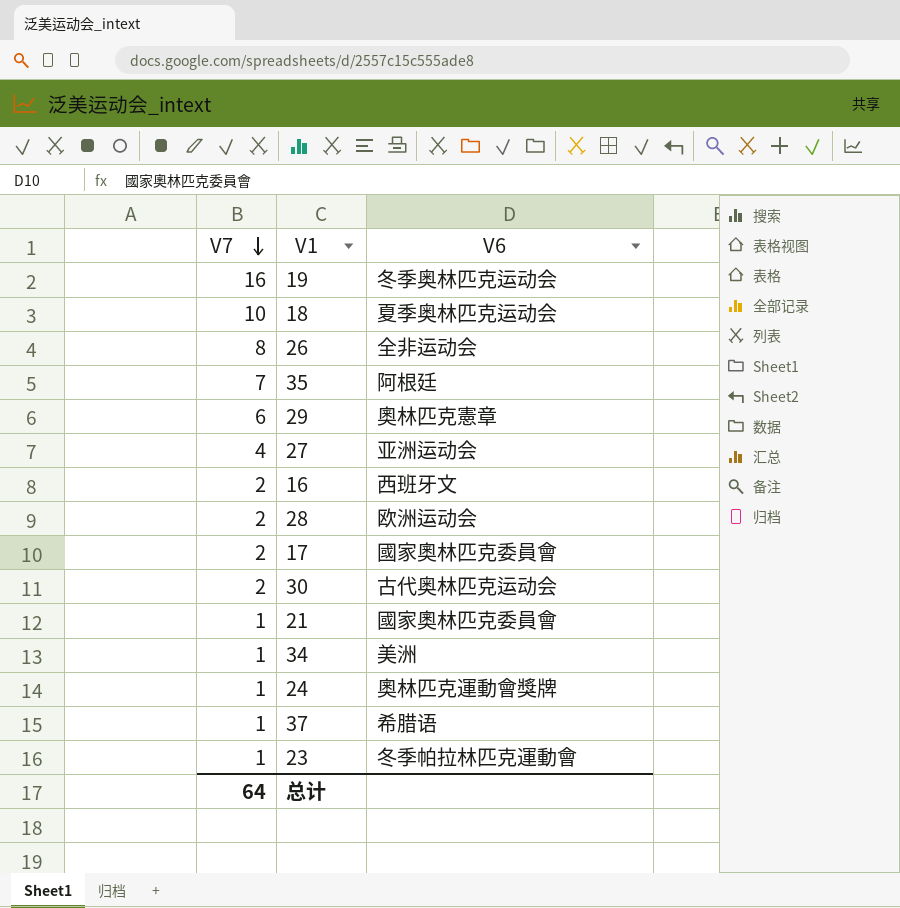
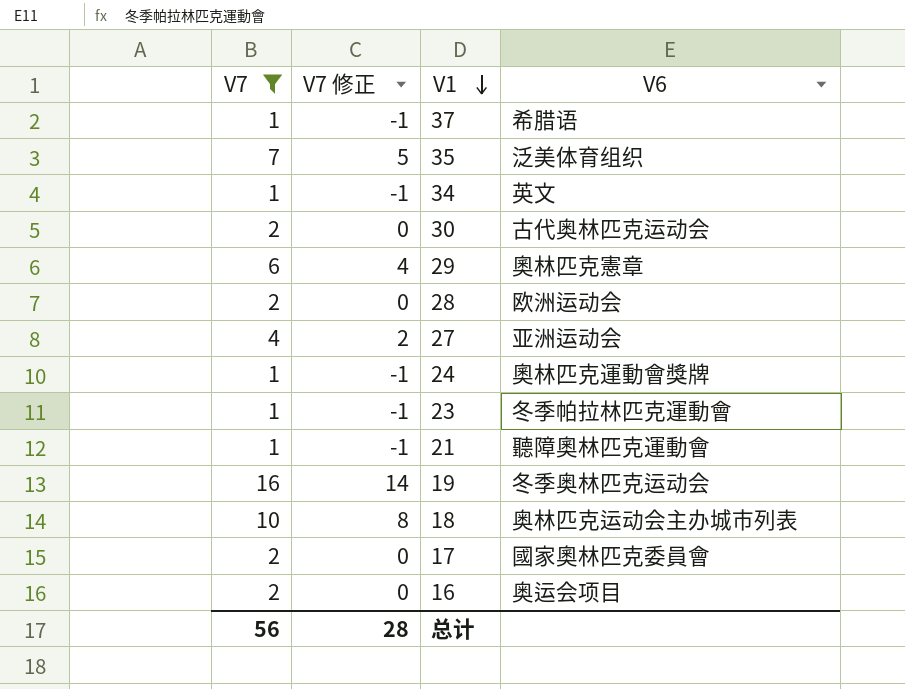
filter: none -> V7 != 8
row order: V7 descending -> V1 descending
column V7 修正 | formula: none -> [V7] - 2
35 | V6: 阿根廷 -> 泛美体育组织
34 | V6: 美洲 -> 英文
21 | V6: 國家奧林匹克委員會 -> 聽障奧林匹克運動會
18 | V6: 夏季奥林匹克运动会 -> 奥林匹克运动会主办城市列表
16 | V6: 西班牙文 -> 奥运会项目
总计 | V7: 64 -> 56

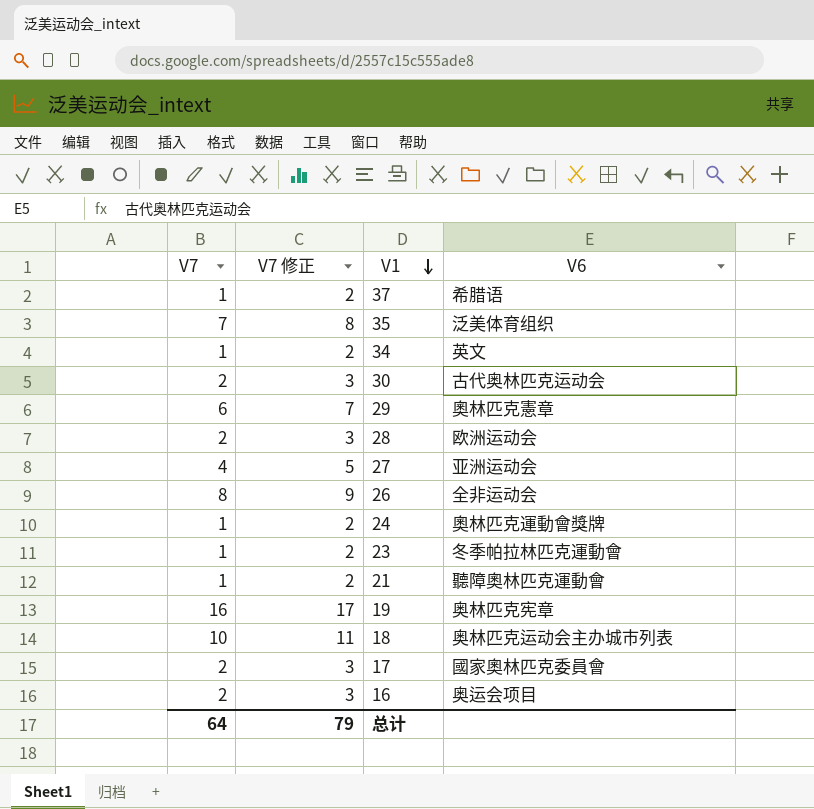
filter: V7 != 8 -> none
column V7 修正 | formula: [V7] - 2 -> [V7] + 1
19 | V6: 冬季奥林匹克运动会 -> 奥林匹克宪章
总计 | V7: 56 -> 64
总计 | V7 修正: 28 -> 79

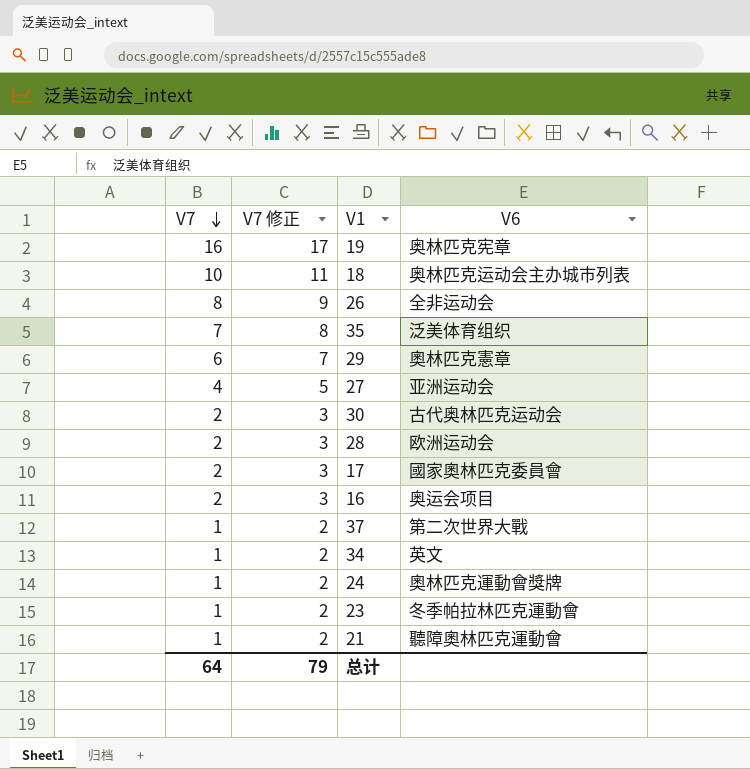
row order: V1 descending -> V7 descending
37 | V6: 希腊语 -> 第二次世界大戰

